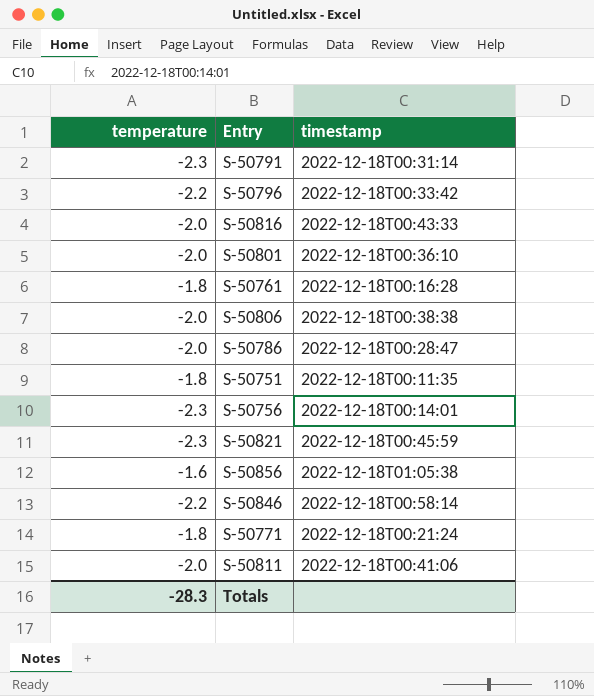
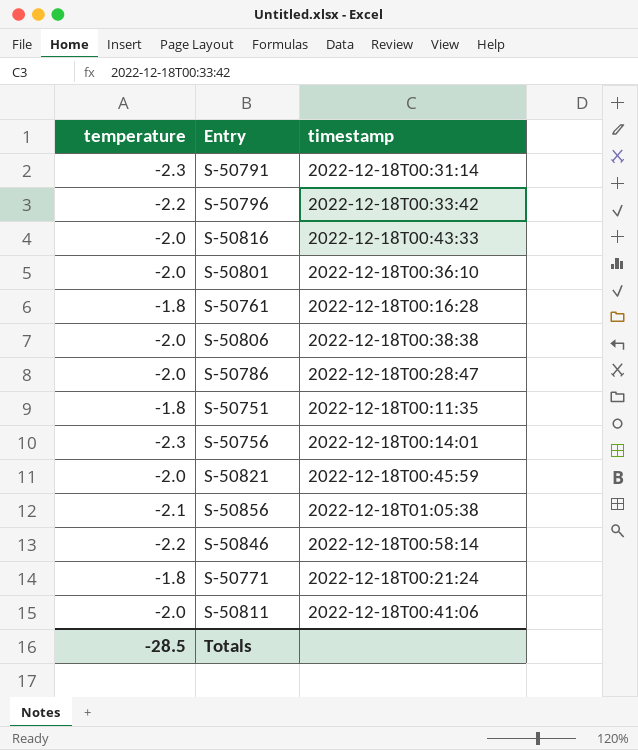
S-50821 | temperature: -2.3 -> -2.0
S-50856 | temperature: -1.6 -> -2.1
Totals | temperature: -28.3 -> -28.5

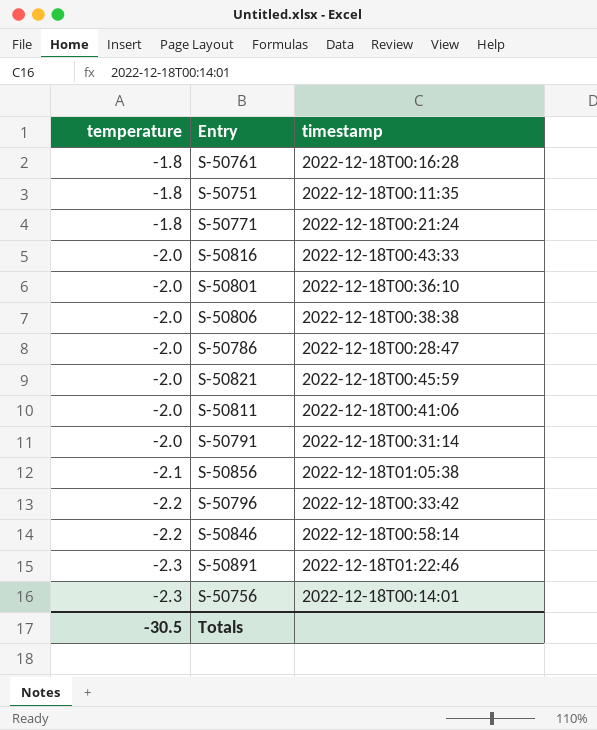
row order: none -> temperature descending
S-50791 | temperature: -2.3 -> -2.0
row S-50891: none -> -2.3 | 2022-12-18T01:22:46
Totals | temperature: -28.5 -> -30.5

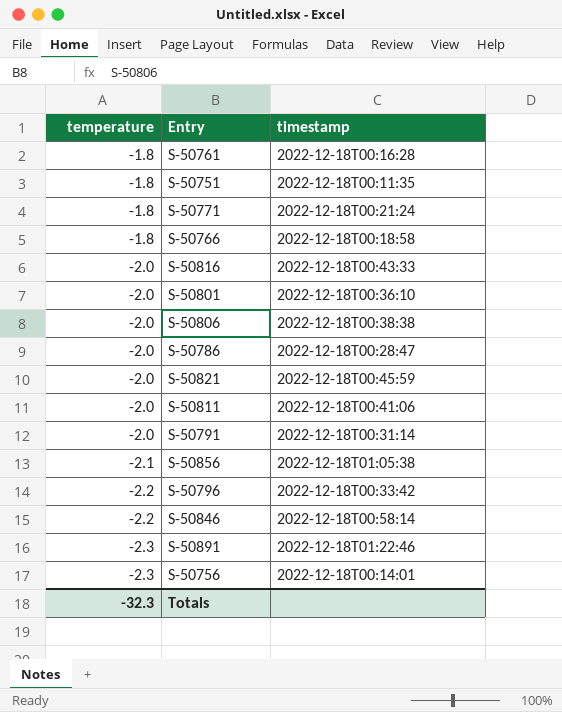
row S-50766: none -> -1.8 | 2022-12-18T00:18:58
Totals | temperature: -30.5 -> -32.3

